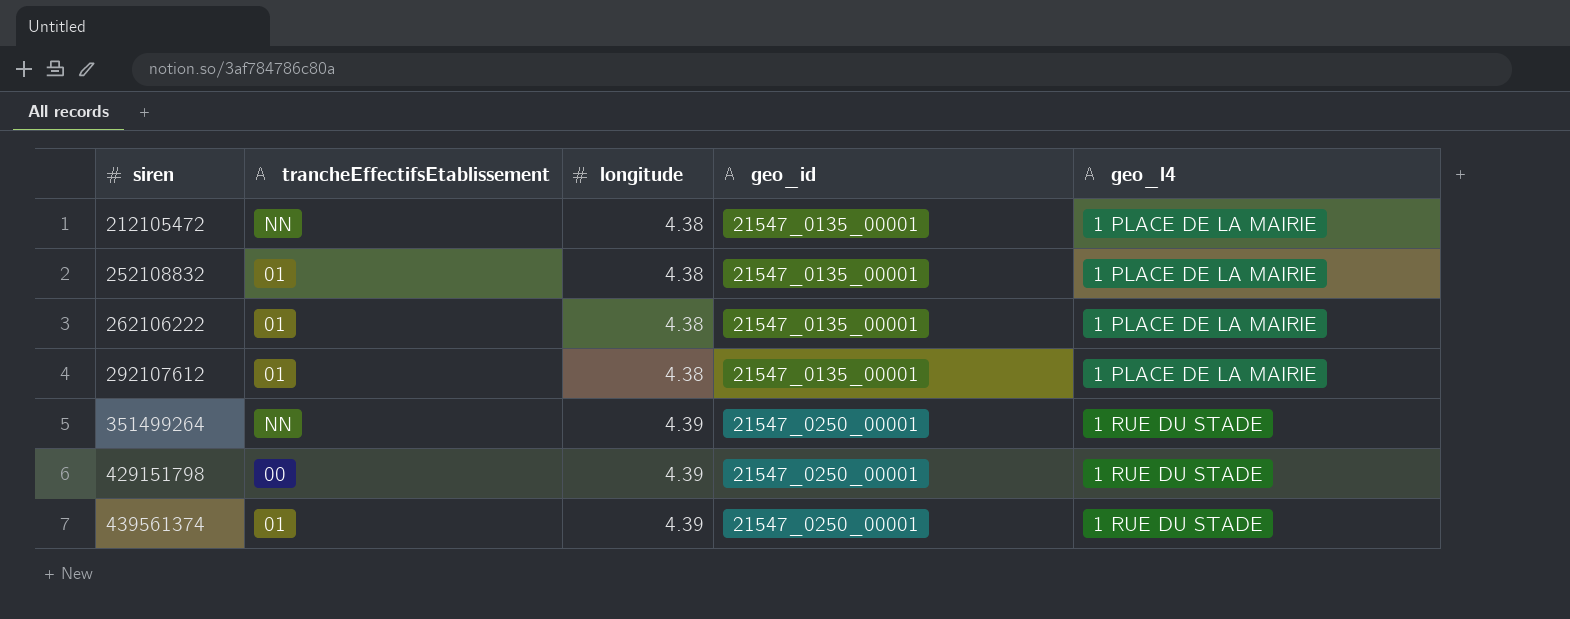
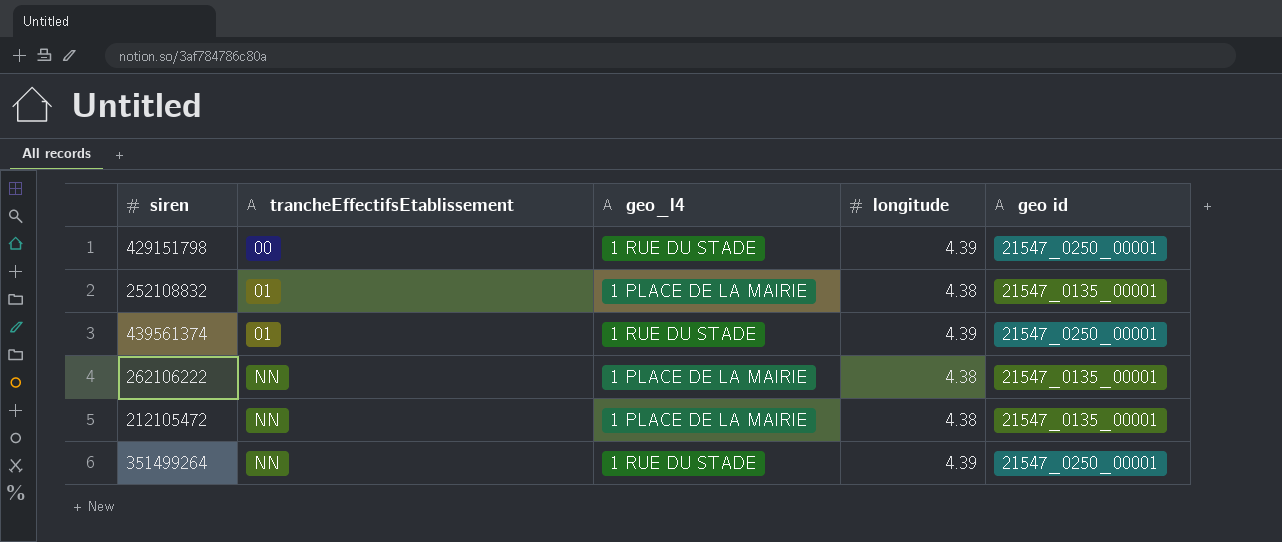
row order: siren ascending -> trancheEffectifsEtablissement ascending
column geo_l4 | position: 5 -> 3
column name: geo_id -> geo id
row 292107612: 01 | 4.38 | 21547_0135_00001 | 1 PLACE DE LA MAIRIE -> none
262106222 | trancheEffectifsEtablissement: 01 -> NN

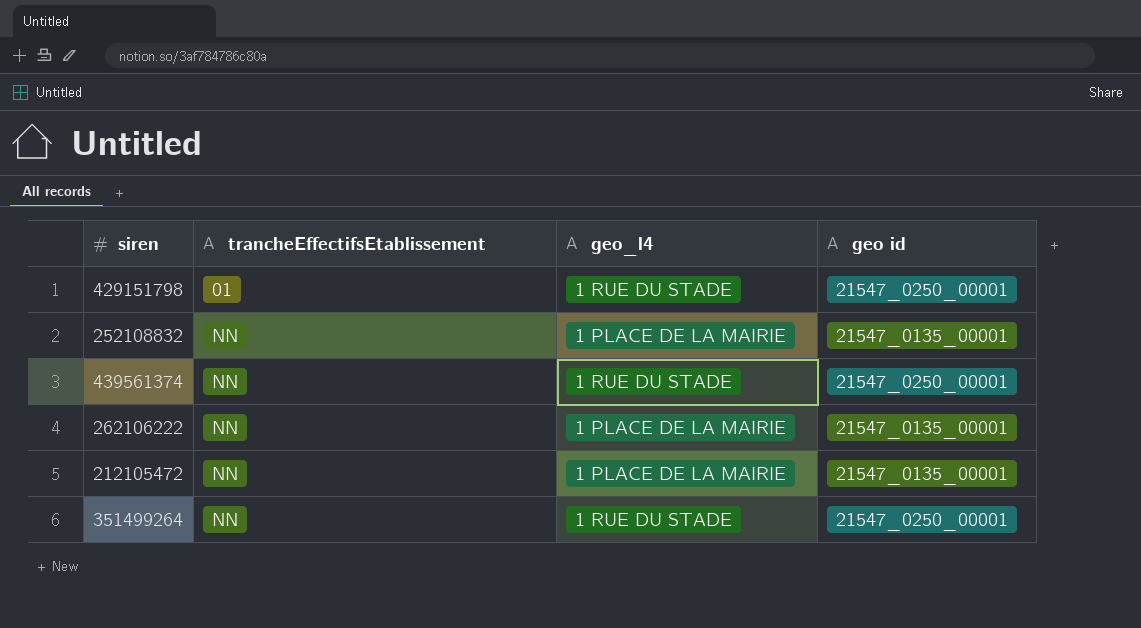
column longitude | position: 4 -> none
429151798 | trancheEffectifsEtablissement: 00 -> 01
252108832 | trancheEffectifsEtablissement: 01 -> NN
439561374 | trancheEffectifsEtablissement: 01 -> NN

